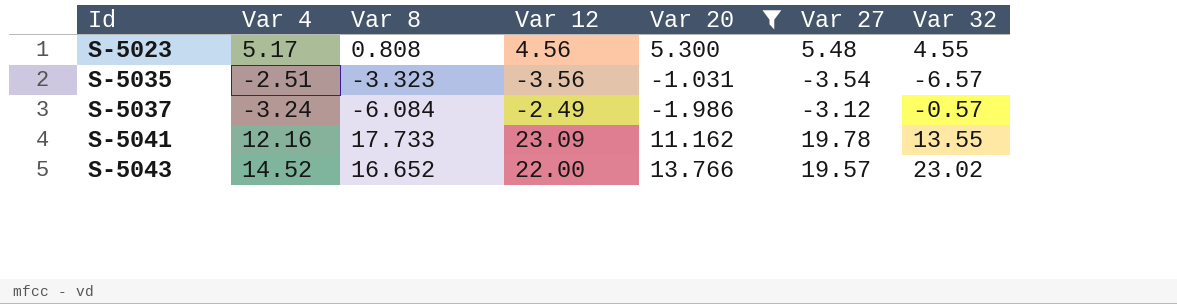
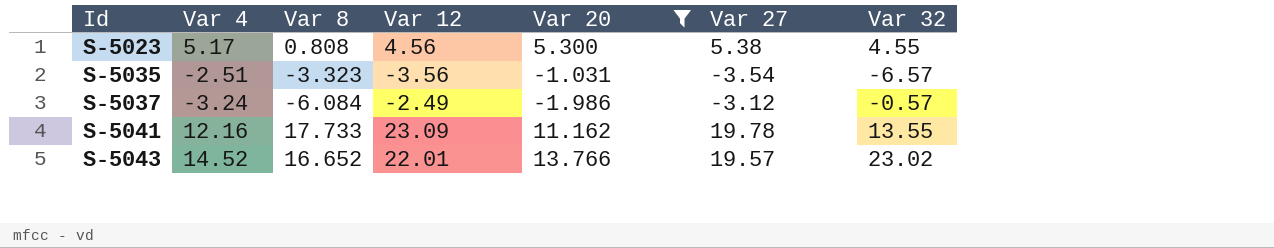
S-5023 | Var 27: 5.48 -> 5.38
S-5043 | Var 12: 22.00 -> 22.01

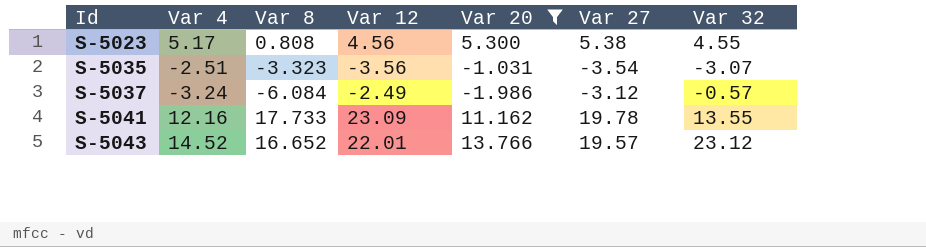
S-5035 | Var 32: -6.57 -> -3.07
S-5043 | Var 32: 23.02 -> 23.12

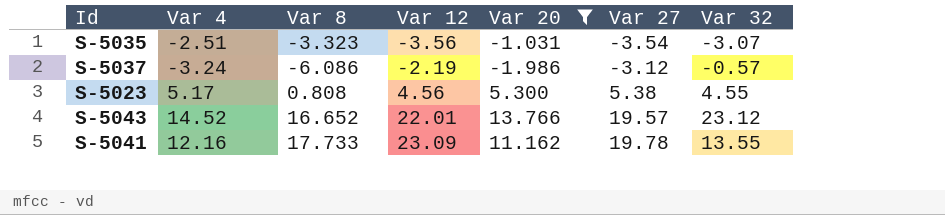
row order: Id ascending -> Var 12 ascending
S-5037 | Var 8: -6.084 -> -6.086
S-5037 | Var 12: -2.49 -> -2.19

